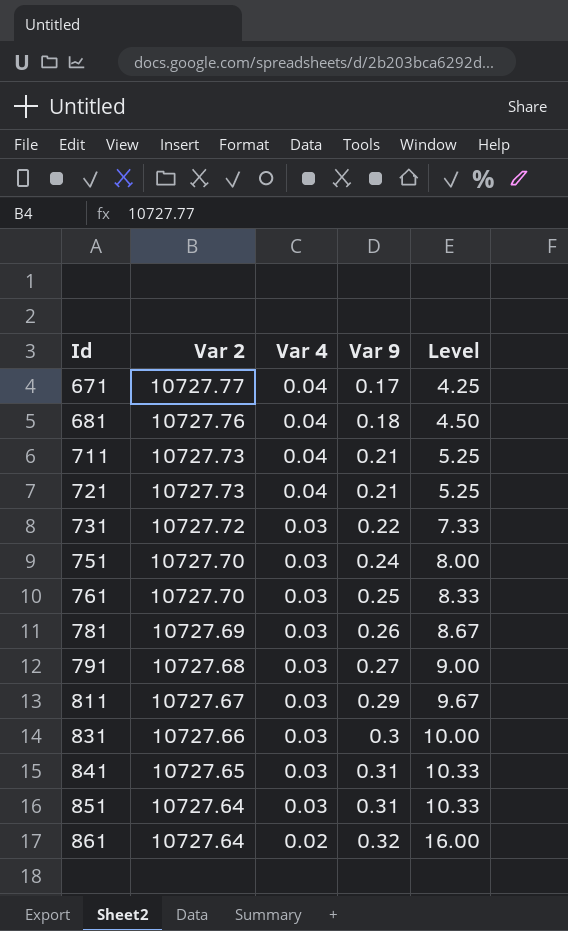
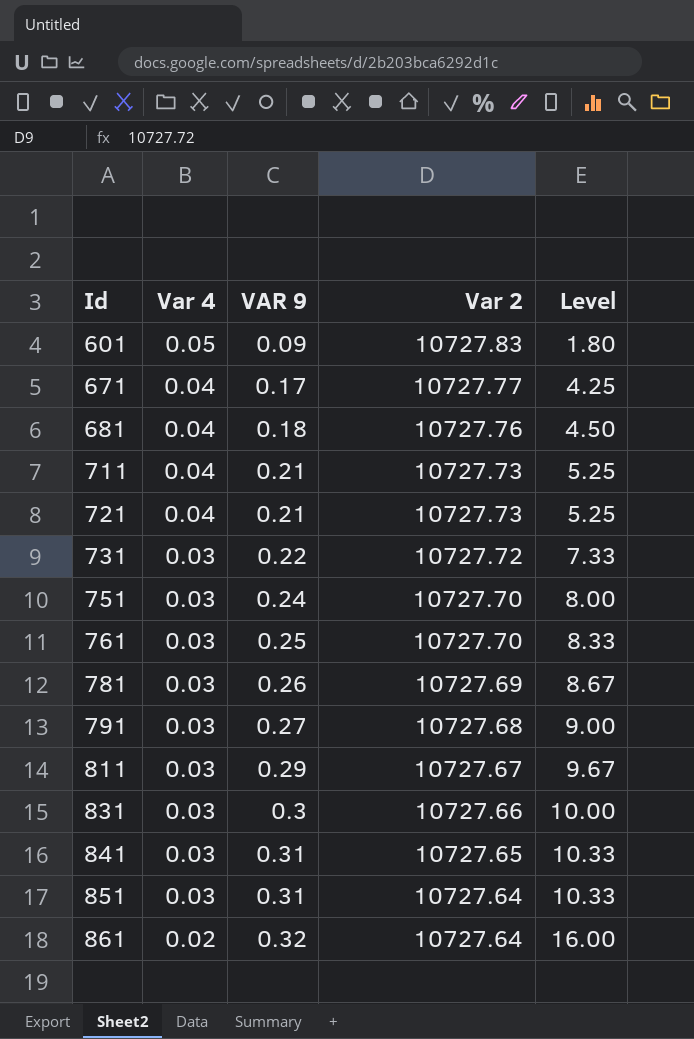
column name: Var 9 -> VAR 9
column Var 2 | position: 2 -> 4
row 601: none -> 0.05 | 0.09 | 10727.83 | 1.80

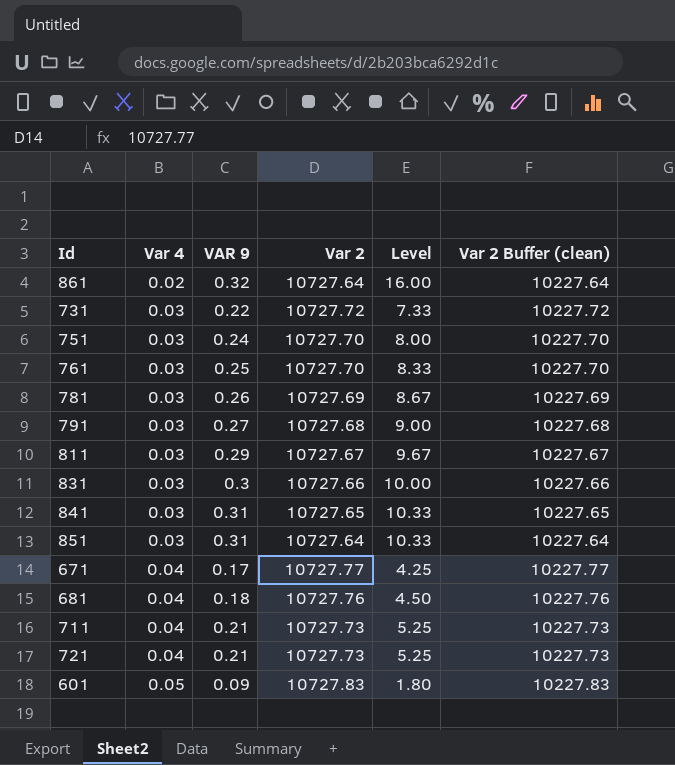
row order: Id ascending -> Var 4 ascending
column Var 2 Buffer (clean) | formula: none -> [Var 2] - 500

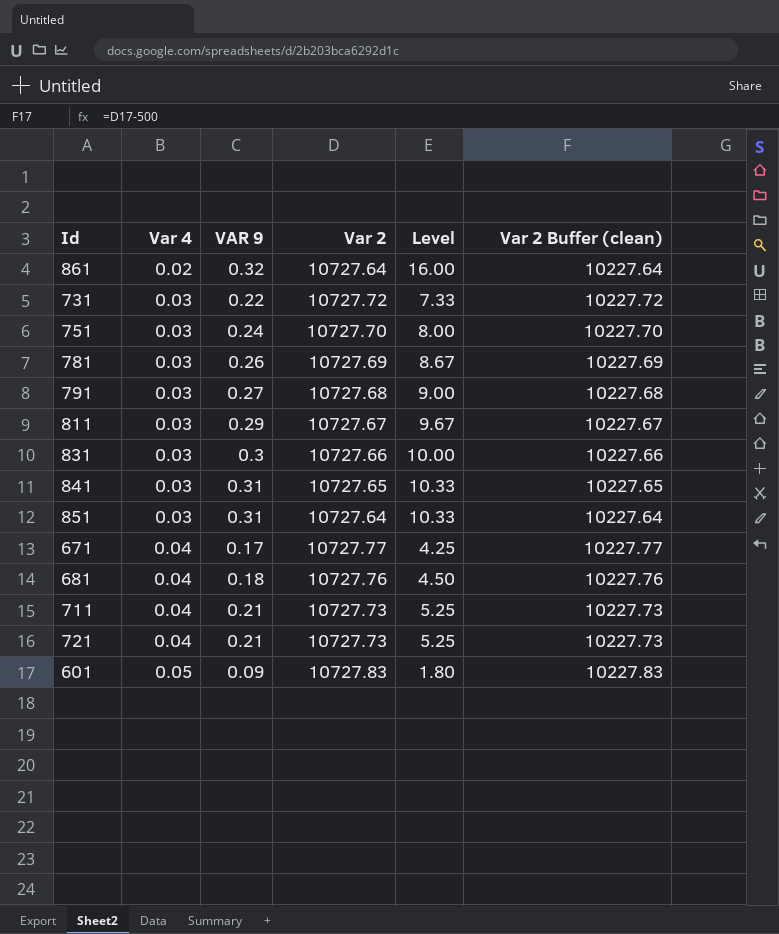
row 761: 0.03 | 0.25 | 10727.70 | 8.33 | 10227.70 -> none

